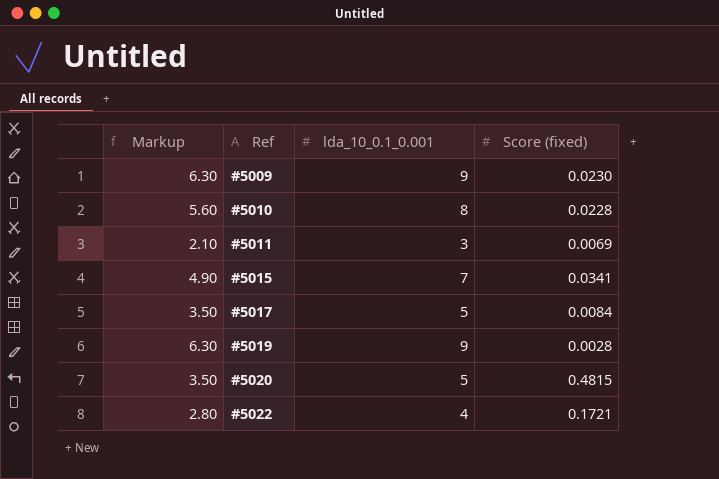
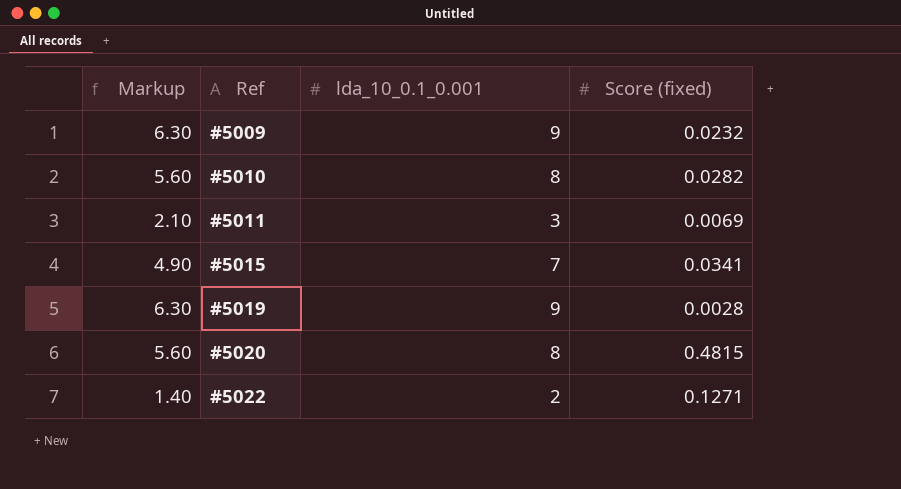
row #5017: 3.50 | 5 | 0.0084 -> none
#5009 | Score (fixed): 0.0230 -> 0.0232
#5010 | Score (fixed): 0.0228 -> 0.0282
#5020 | Markup: 3.50 -> 5.60
#5020 | lda_10_0.1_0.001: 5 -> 8
#5022 | Markup: 2.80 -> 1.40
#5022 | lda_10_0.1_0.001: 4 -> 2
#5022 | Score (fixed): 0.1721 -> 0.1271

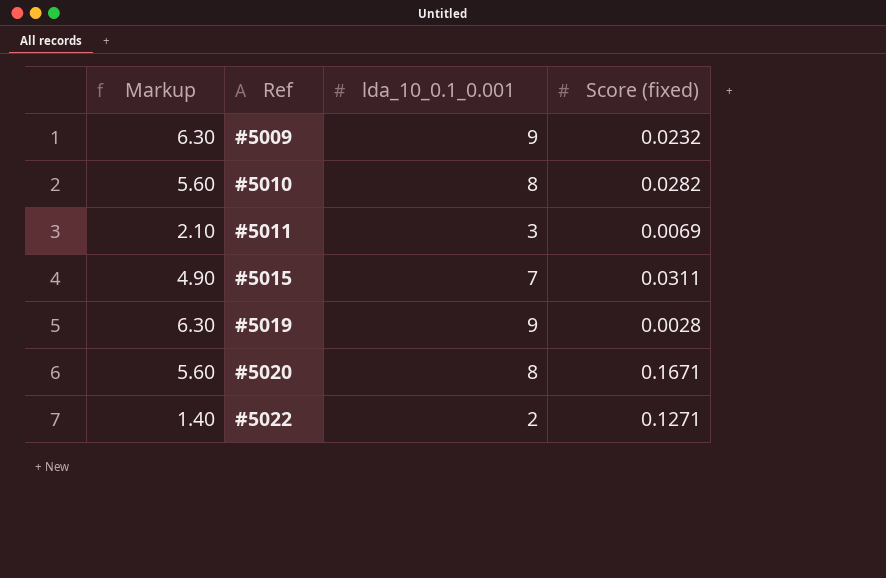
#5015 | Score (fixed): 0.0341 -> 0.0311
#5020 | Score (fixed): 0.4815 -> 0.1671

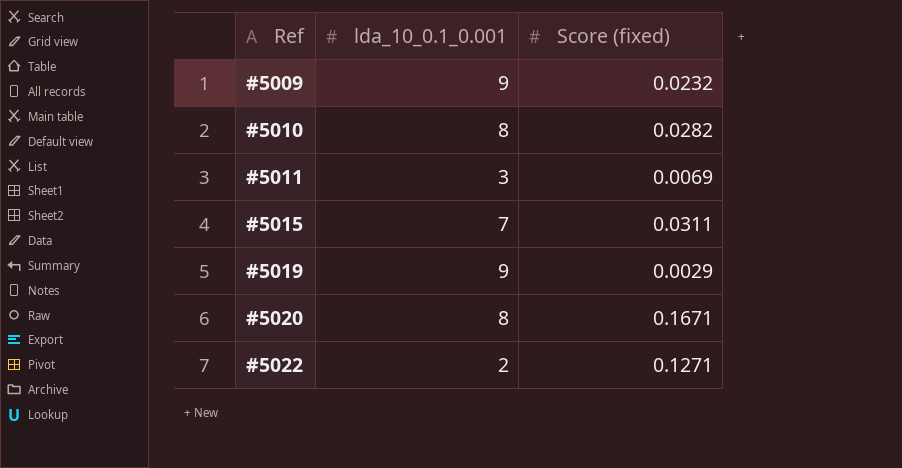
column Markup | formula: [lda_10_0.1_0.001] * 0.7 -> none
#5019 | Score (fixed): 0.0028 -> 0.0029

